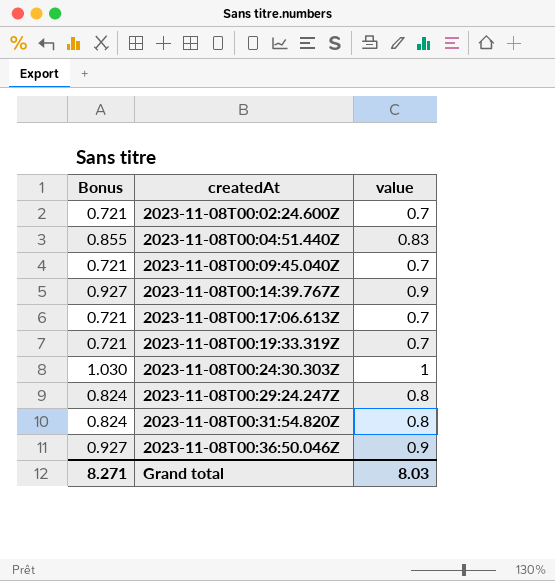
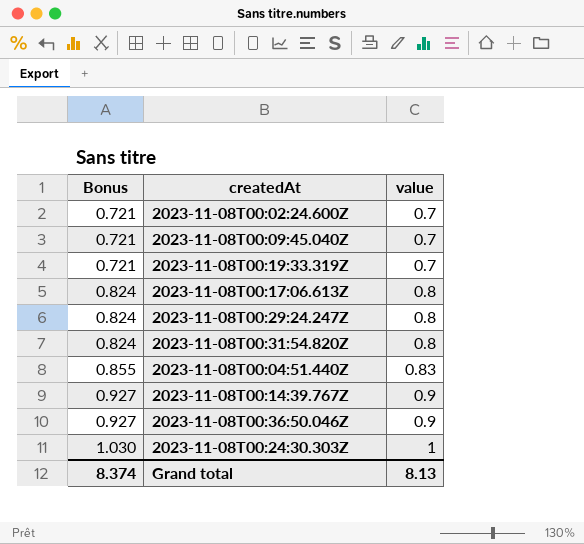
row order: createdAt ascending -> Bonus ascending
2023-11-08T00:17:06.613Z | Bonus: 0.721 -> 0.824
2023-11-08T00:17:06.613Z | value: 0.7 -> 0.8
Grand total | Bonus: 8.271 -> 8.374
Grand total | value: 8.03 -> 8.13

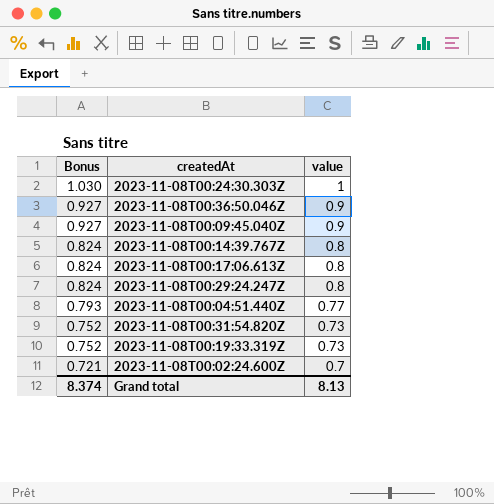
row order: Bonus ascending -> Bonus descending
2023-11-08T00:09:45.040Z | Bonus: 0.721 -> 0.927
2023-11-08T00:09:45.040Z | value: 0.7 -> 0.9
2023-11-08T00:14:39.767Z | Bonus: 0.927 -> 0.824
2023-11-08T00:14:39.767Z | value: 0.9 -> 0.8
2023-11-08T00:04:51.440Z | Bonus: 0.855 -> 0.793
2023-11-08T00:04:51.440Z | value: 0.83 -> 0.77
2023-11-08T00:31:54.820Z | Bonus: 0.824 -> 0.752
2023-11-08T00:31:54.820Z | value: 0.8 -> 0.73
2023-11-08T00:19:33.319Z | Bonus: 0.721 -> 0.752
2023-11-08T00:19:33.319Z | value: 0.7 -> 0.73

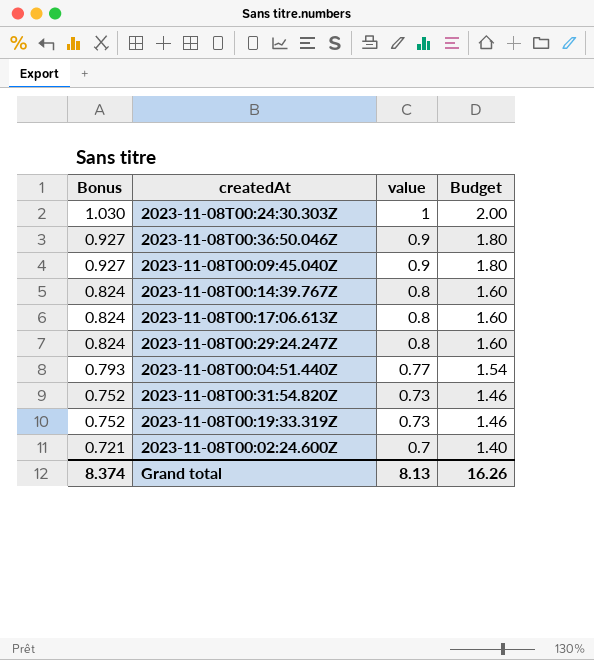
column Budget | formula: none -> [value] * 2

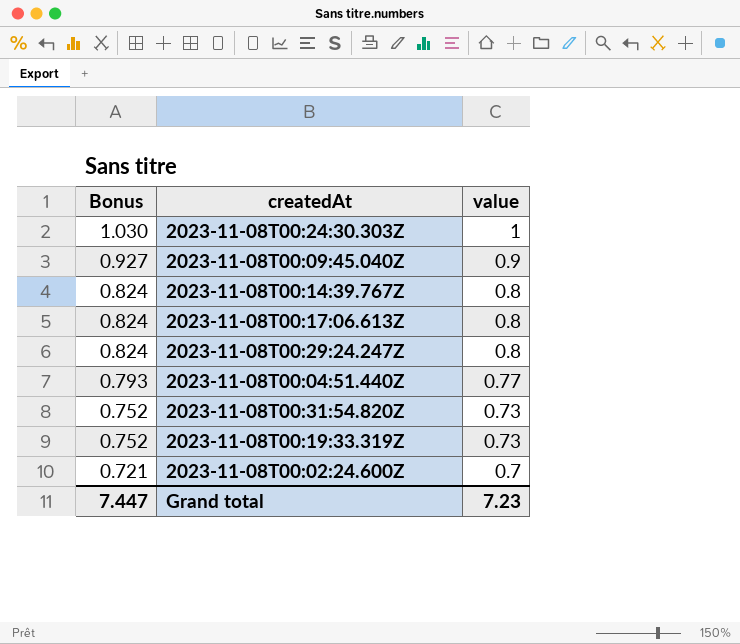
column Budget | formula: [value] * 2 -> none
row 2023-11-08T00:36:50.046Z: 0.927 | 0.9 | 1.80 -> none
Grand total | Bonus: 8.374 -> 7.447
Grand total | value: 8.13 -> 7.23

